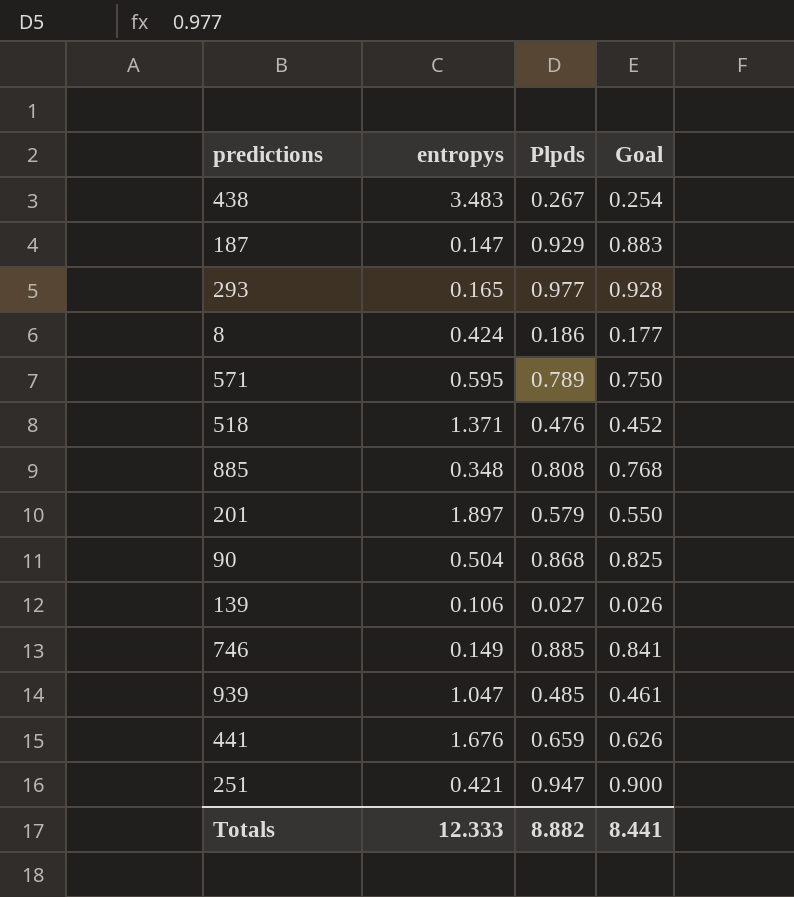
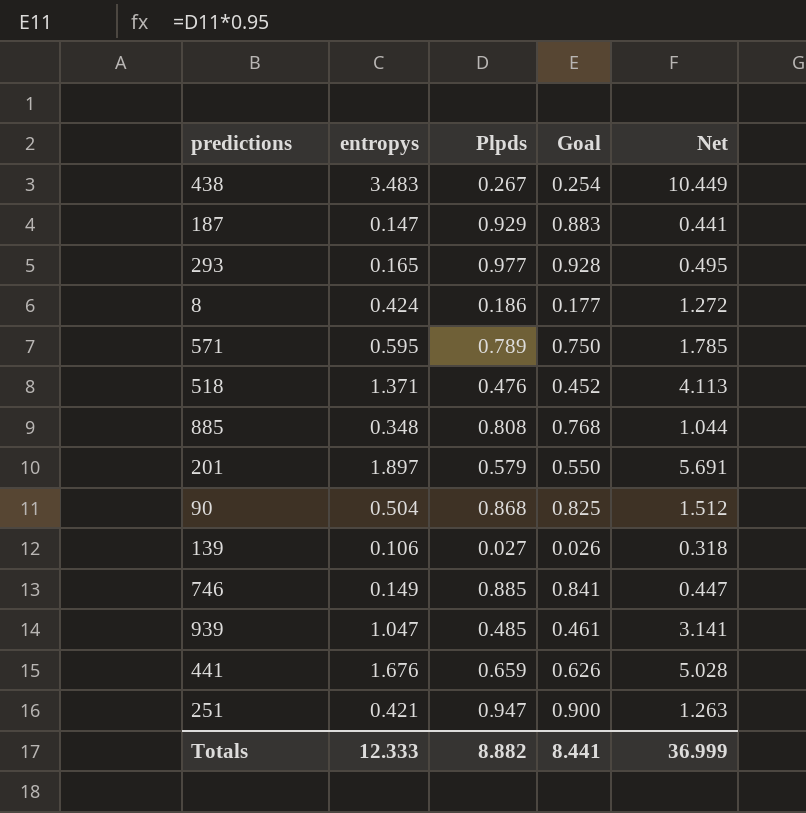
column Net | formula: none -> [entropys] * 3

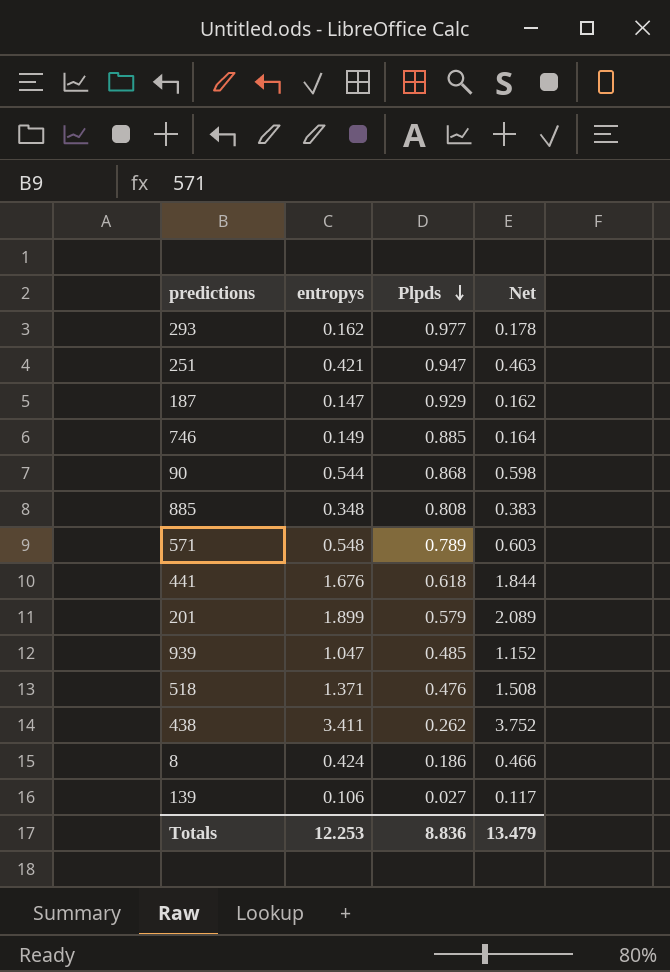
row order: none -> Plpds descending
column Goal | formula: [Plpds] * 0.95 -> none
column Net | formula: [entropys] * 3 -> [entropys] * 1.1
293 | entropys: 0.165 -> 0.162
90 | entropys: 0.504 -> 0.544
571 | entropys: 0.595 -> 0.548
441 | Plpds: 0.659 -> 0.618
201 | entropys: 1.897 -> 1.899
438 | entropys: 3.483 -> 3.411
438 | Plpds: 0.267 -> 0.262
Totals | entropys: 12.333 -> 12.253
Totals | Plpds: 8.882 -> 8.836
Totals | Net: 36.999 -> 13.479

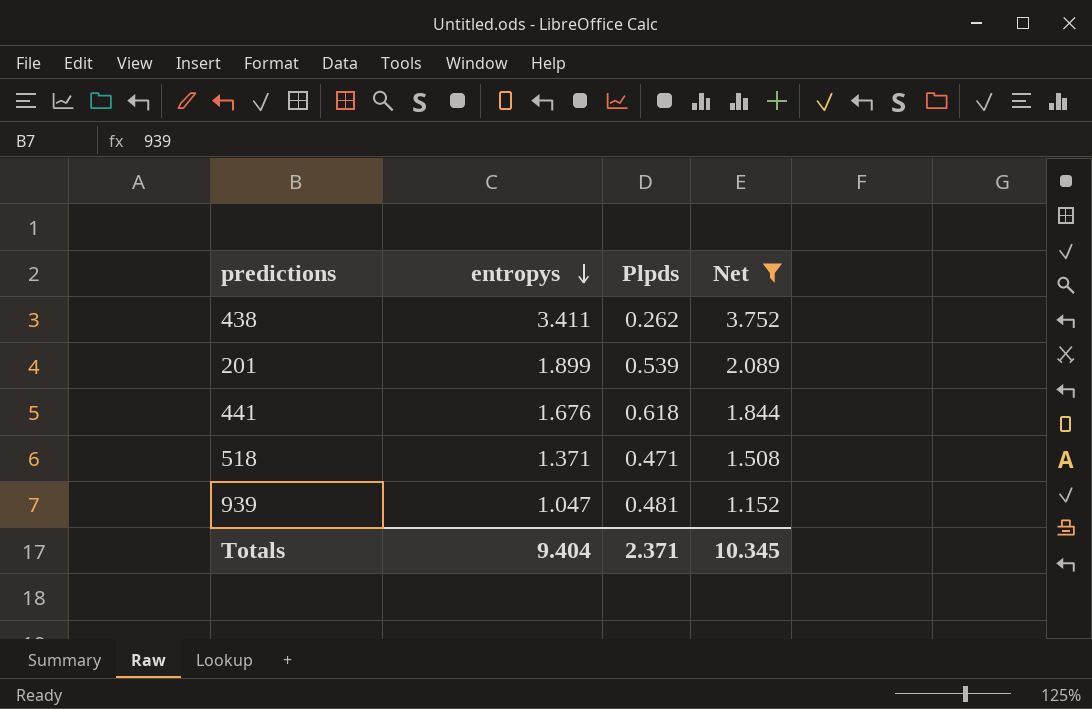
filter: none -> Net >= 1.152
row order: Plpds descending -> entropys descending
201 | Plpds: 0.579 -> 0.539
518 | Plpds: 0.476 -> 0.471
939 | Plpds: 0.485 -> 0.481
Totals | entropys: 12.253 -> 9.404
Totals | Plpds: 8.836 -> 2.371
Totals | Net: 13.479 -> 10.345

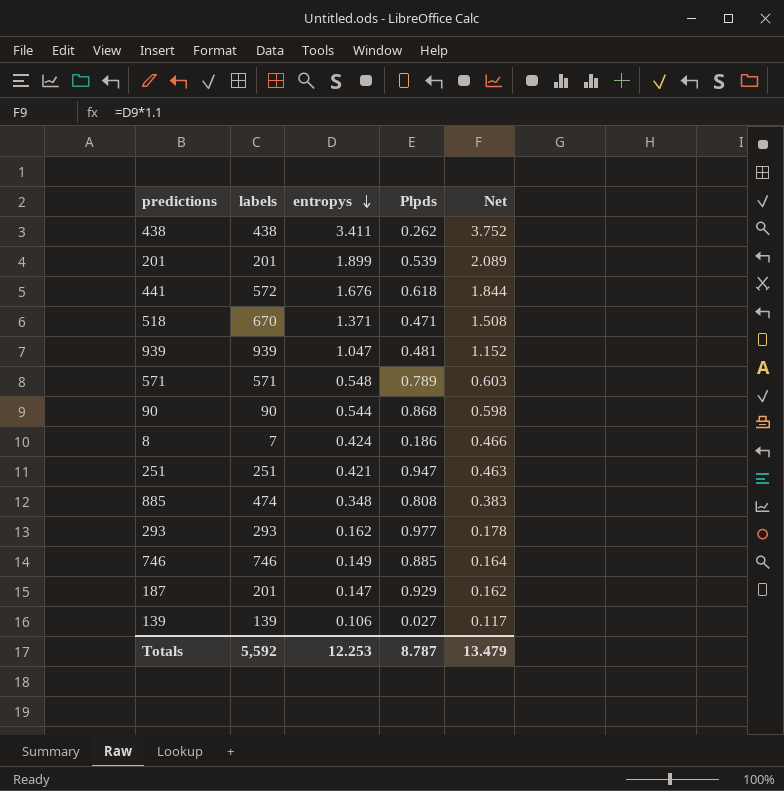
filter: Net >= 1.152 -> none
column labels | position: none -> 2
Totals | entropys: 9.404 -> 12.253
Totals | Plpds: 2.371 -> 8.787
Totals | Net: 10.345 -> 13.479

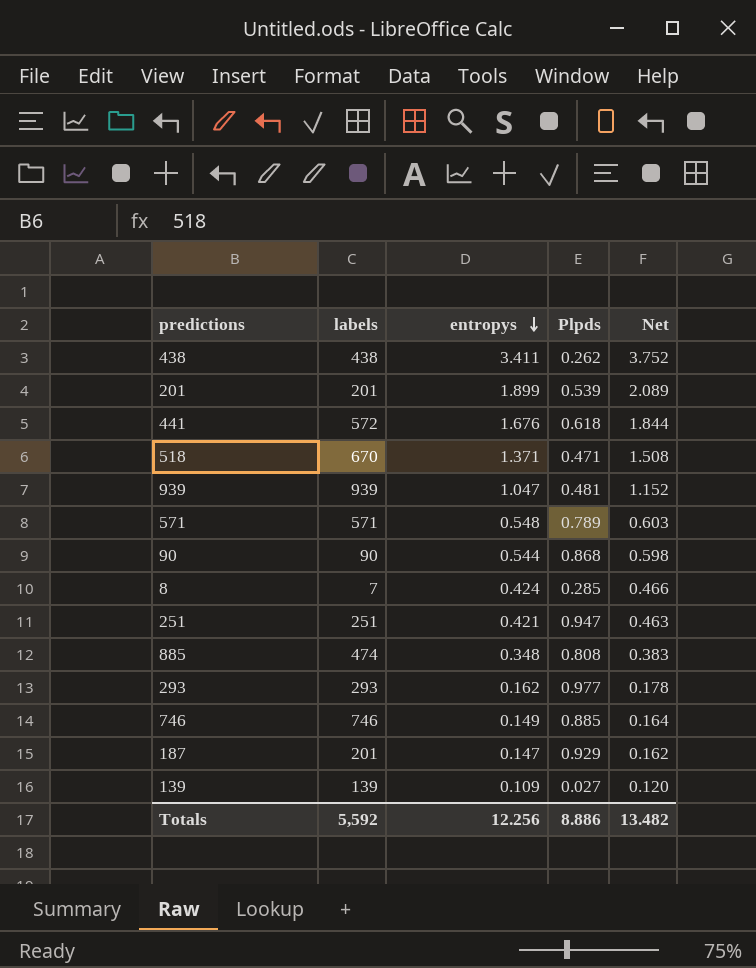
8 | Plpds: 0.186 -> 0.285
139 | entropys: 0.106 -> 0.109
139 | Net: 0.117 -> 0.120
Totals | entropys: 12.253 -> 12.256
Totals | Plpds: 8.787 -> 8.886
Totals | Net: 13.479 -> 13.482

